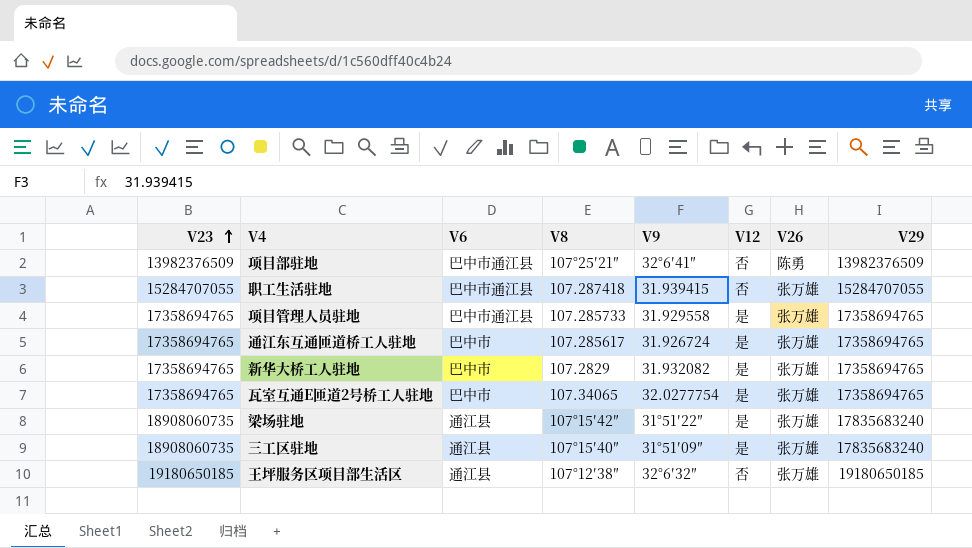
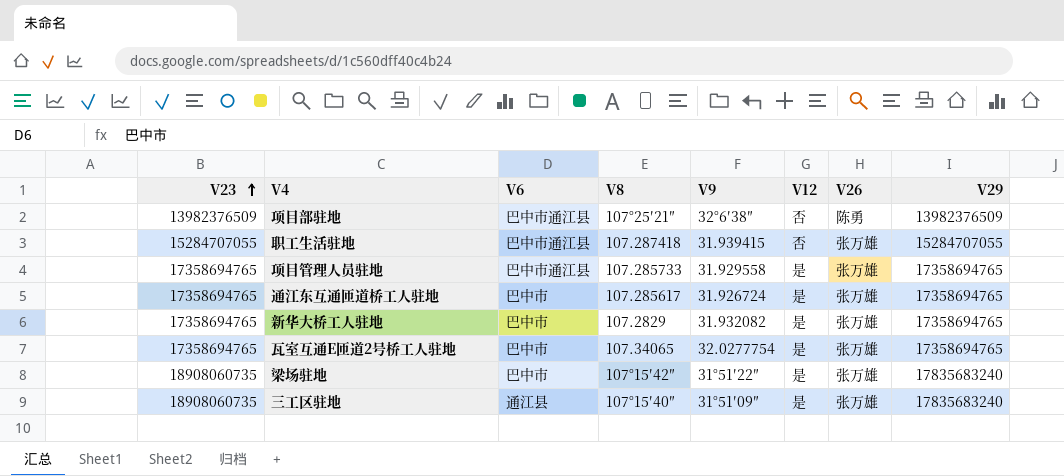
row 王坪服务区项目部生活区: 19180650185 | 通江县 | 107°12′38″ | 32°6′32″ | 否 | 张万雄 | 19180650185 -> none
项目部驻地 | V9: 32°6′41″ -> 32°6′38″
梁场驻地 | V6: 通江县 -> 巴中市

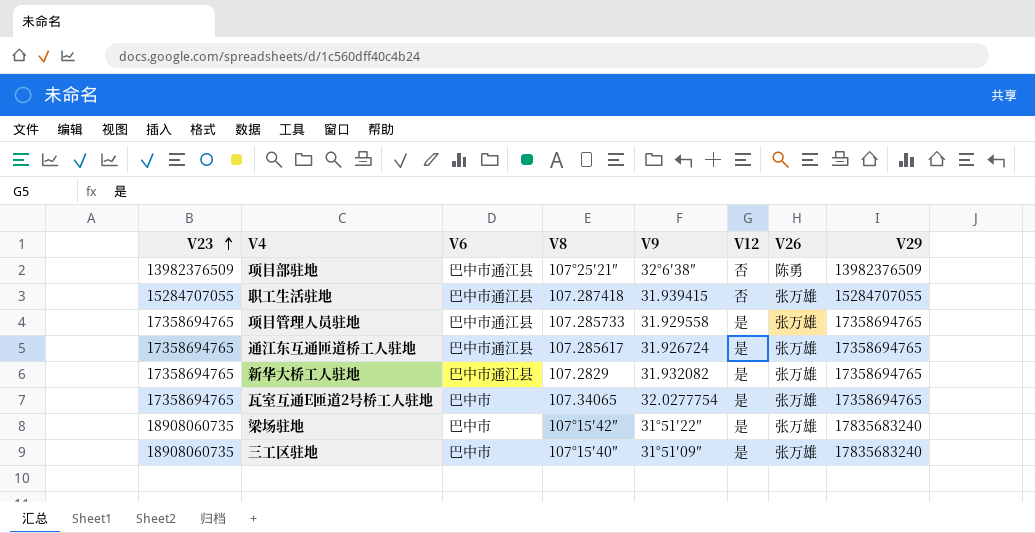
通江东互通匝道桥工人驻地 | V6: 巴中市 -> 巴中市通江县
新华大桥工人驻地 | V6: 巴中市 -> 巴中市通江县
三工区驻地 | V6: 通江县 -> 巴中市

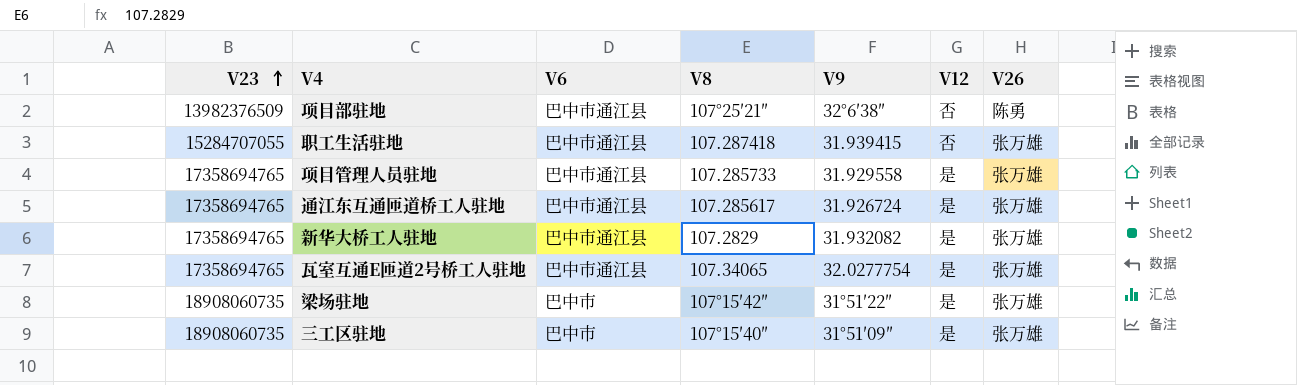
column V29 | position: 8 -> none
瓦室互通E匝道2号桥工人驻地 | V6: 巴中市 -> 巴中市通江县

